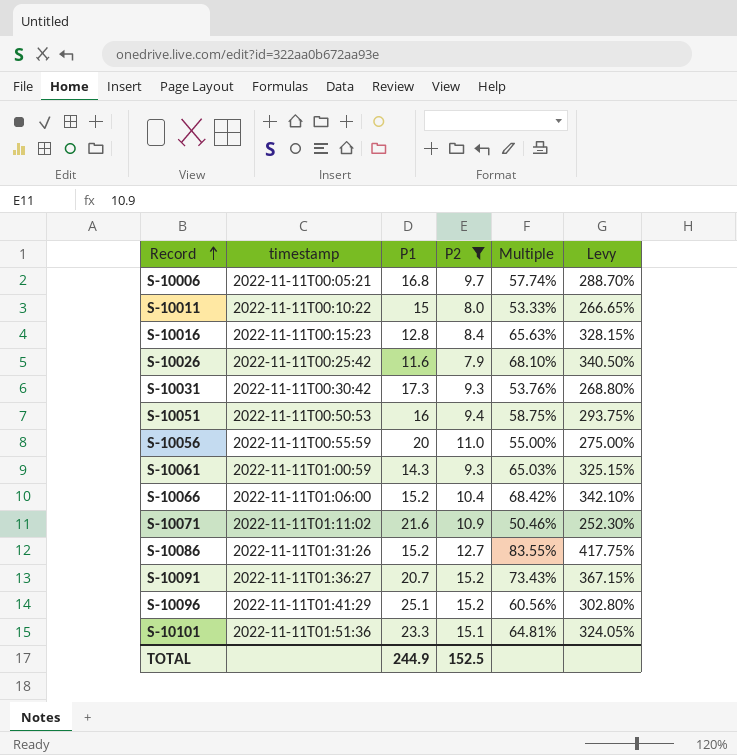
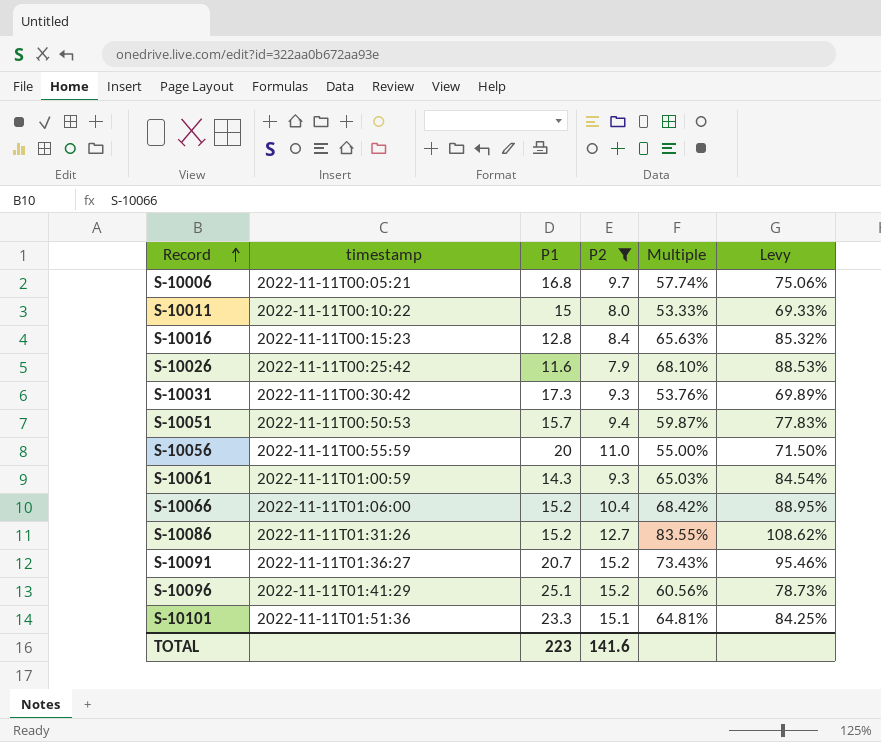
column Levy | formula: [Multiple] * 5 -> [Multiple] * 1.3
row S-10071: 2022-11-11T01:11:02 | 21.6 | 10.9 | 50.46% | 252.30% -> none
S-10051 | P1: 16 -> 15.7
S-10051 | Multiple: 58.75% -> 59.87%
TOTAL | P1: 244.9 -> 223
TOTAL | P2: 152.5 -> 141.6

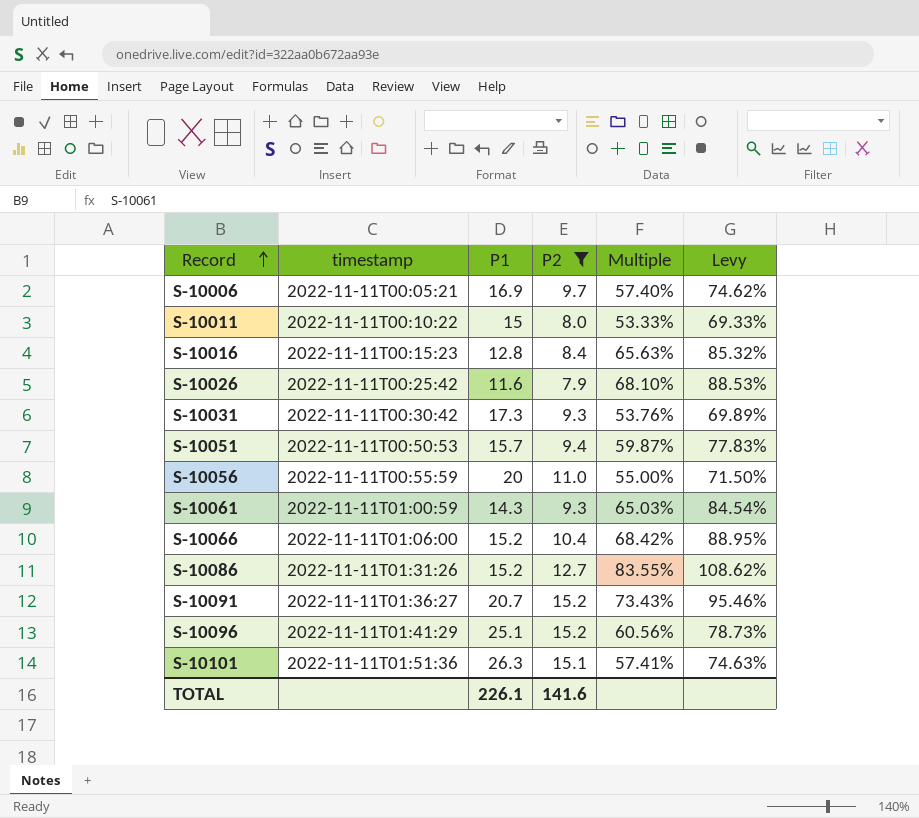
S-10006 | P1: 16.8 -> 16.9
S-10006 | Multiple: 57.74% -> 57.40%
S-10006 | Levy: 75.06% -> 74.62%
S-10101 | P1: 23.3 -> 26.3
S-10101 | Multiple: 64.81% -> 57.41%
S-10101 | Levy: 84.25% -> 74.63%
TOTAL | P1: 223 -> 226.1

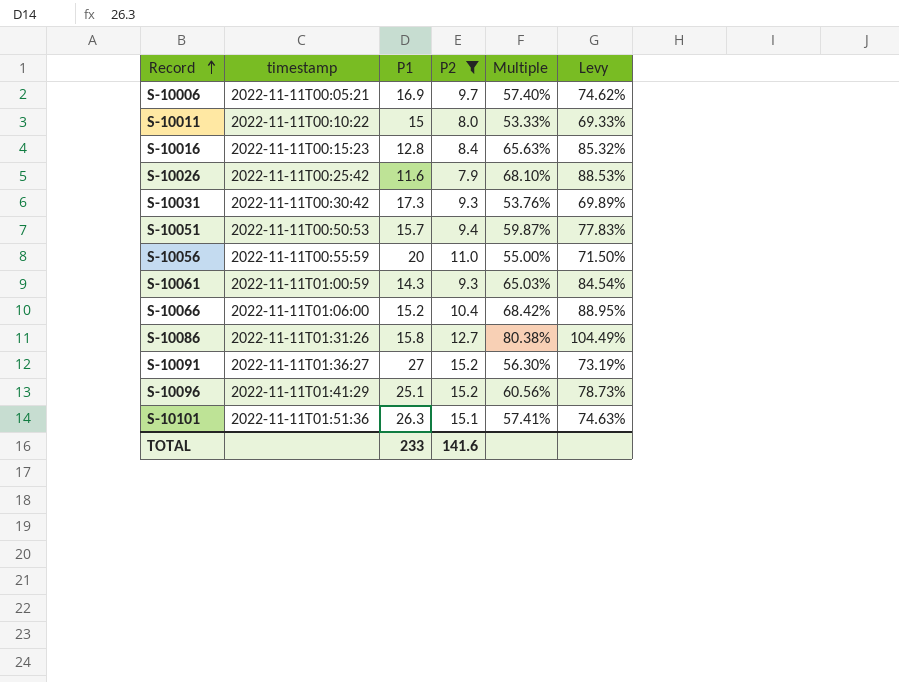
S-10086 | P1: 15.2 -> 15.8
S-10086 | Multiple: 83.55% -> 80.38%
S-10086 | Levy: 108.62% -> 104.49%
S-10091 | P1: 20.7 -> 27
S-10091 | Multiple: 73.43% -> 56.30%
S-10091 | Levy: 95.46% -> 73.19%
TOTAL | P1: 226.1 -> 233

